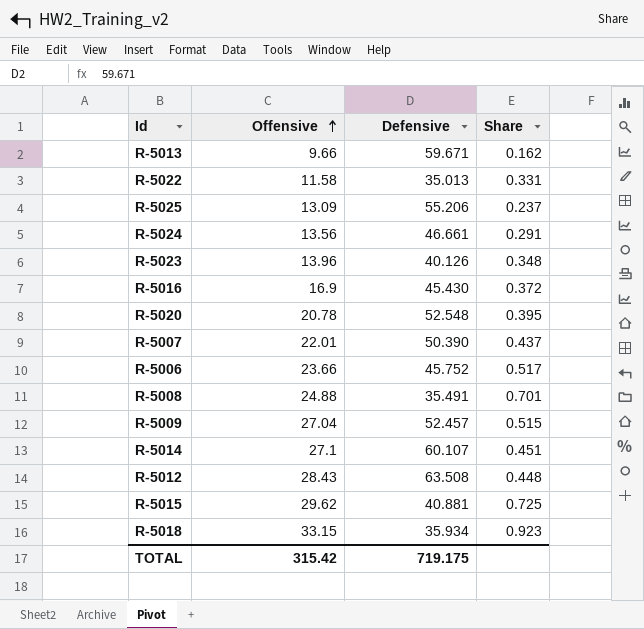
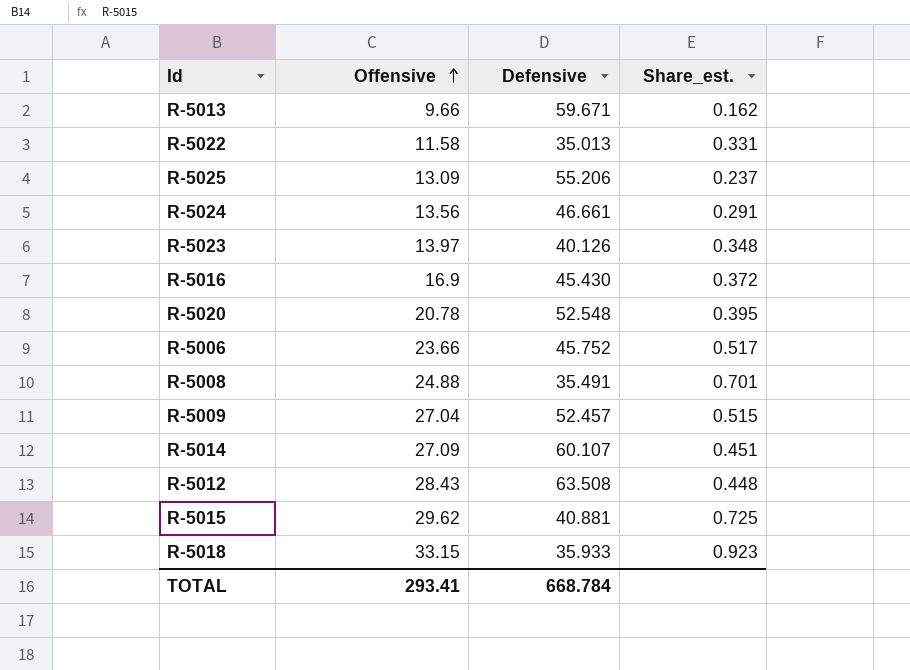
column name: Share -> Share_est.
row R-5007: 22.01 | 50.390 | 0.437 -> none
R-5023 | Offensive: 13.96 -> 13.97
R-5014 | Offensive: 27.1 -> 27.09
R-5018 | Defensive: 35.934 -> 35.933
TOTAL | Offensive: 315.42 -> 293.41
TOTAL | Defensive: 719.175 -> 668.784

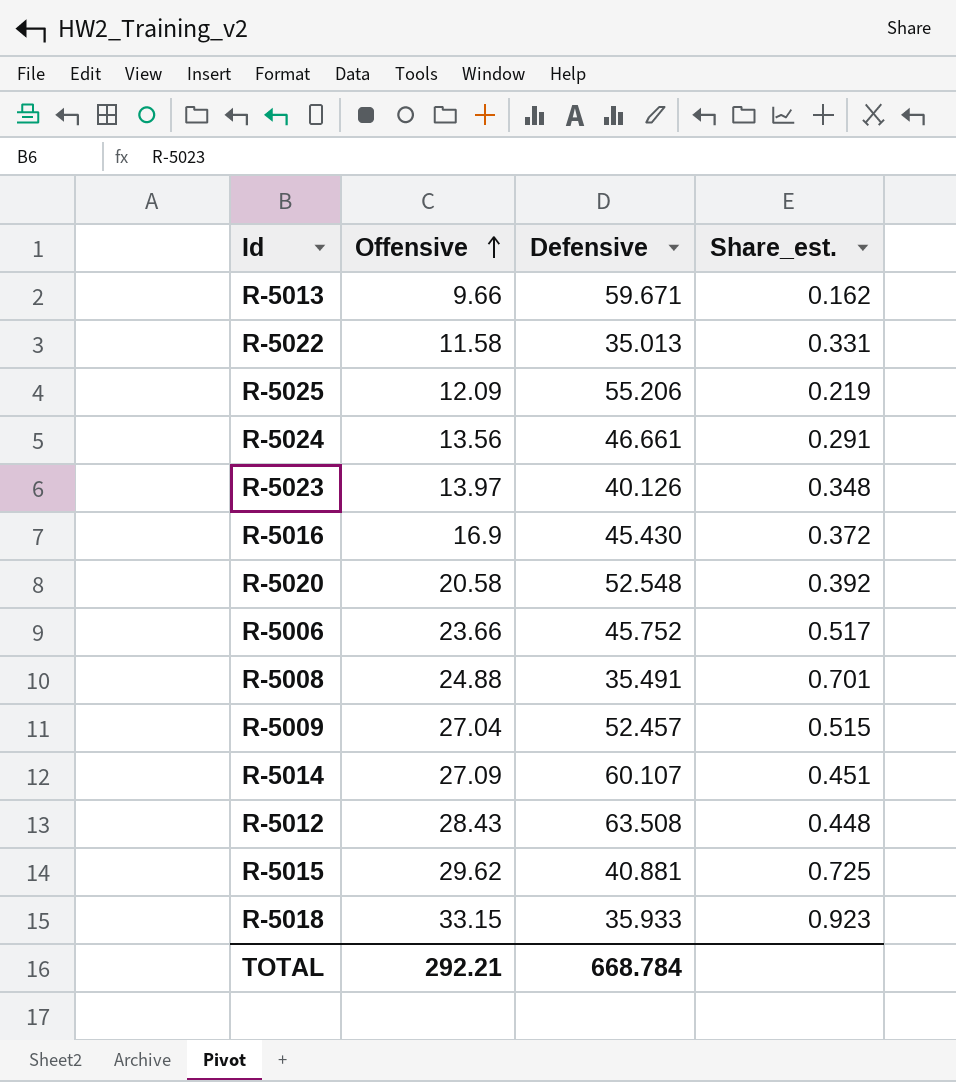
R-5025 | Offensive: 13.09 -> 12.09
R-5025 | Share_est.: 0.237 -> 0.219
R-5020 | Offensive: 20.78 -> 20.58
R-5020 | Share_est.: 0.395 -> 0.392
TOTAL | Offensive: 293.41 -> 292.21

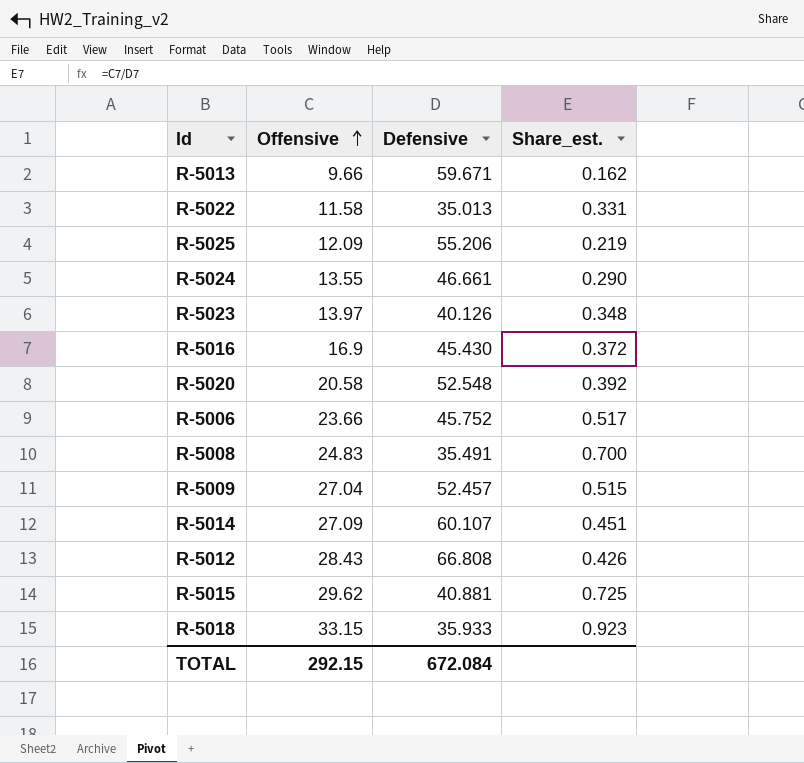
R-5024 | Offensive: 13.56 -> 13.55
R-5024 | Share_est.: 0.291 -> 0.290
R-5008 | Offensive: 24.88 -> 24.83
R-5008 | Share_est.: 0.701 -> 0.700
R-5012 | Defensive: 63.508 -> 66.808
R-5012 | Share_est.: 0.448 -> 0.426
TOTAL | Offensive: 292.21 -> 292.15
TOTAL | Defensive: 668.784 -> 672.084

